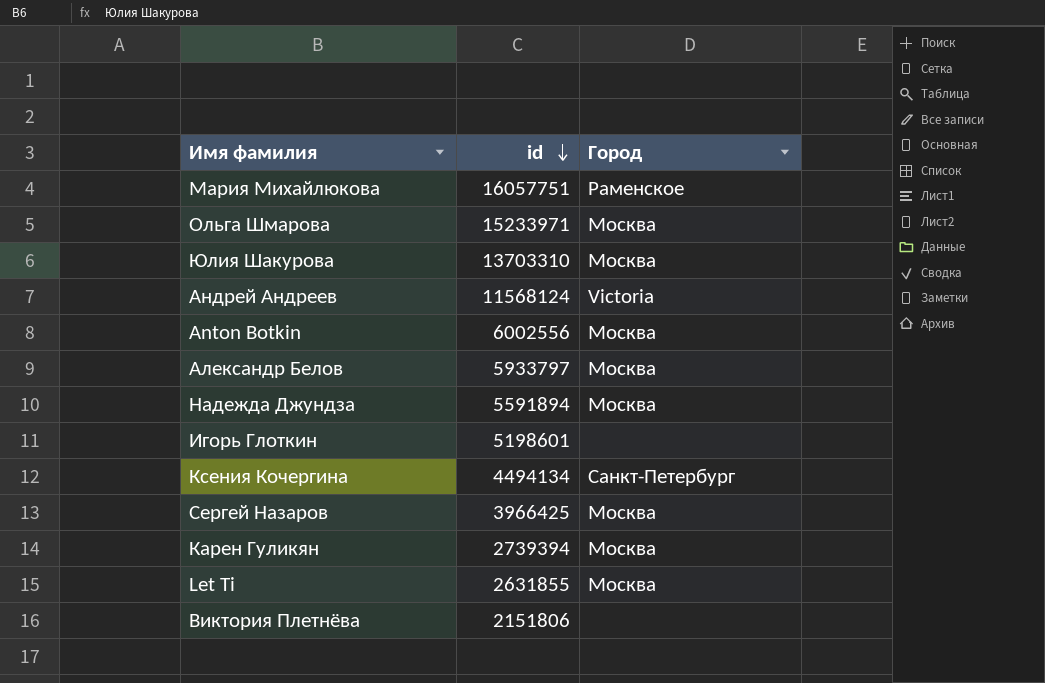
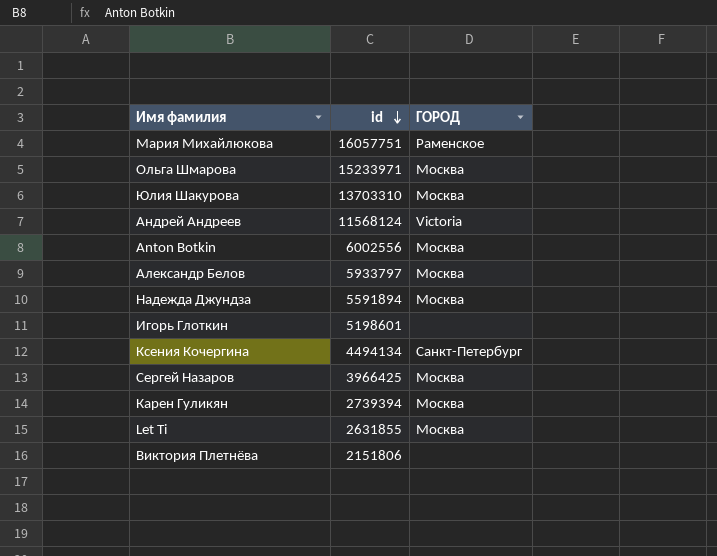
column name: Город -> ГОРОД

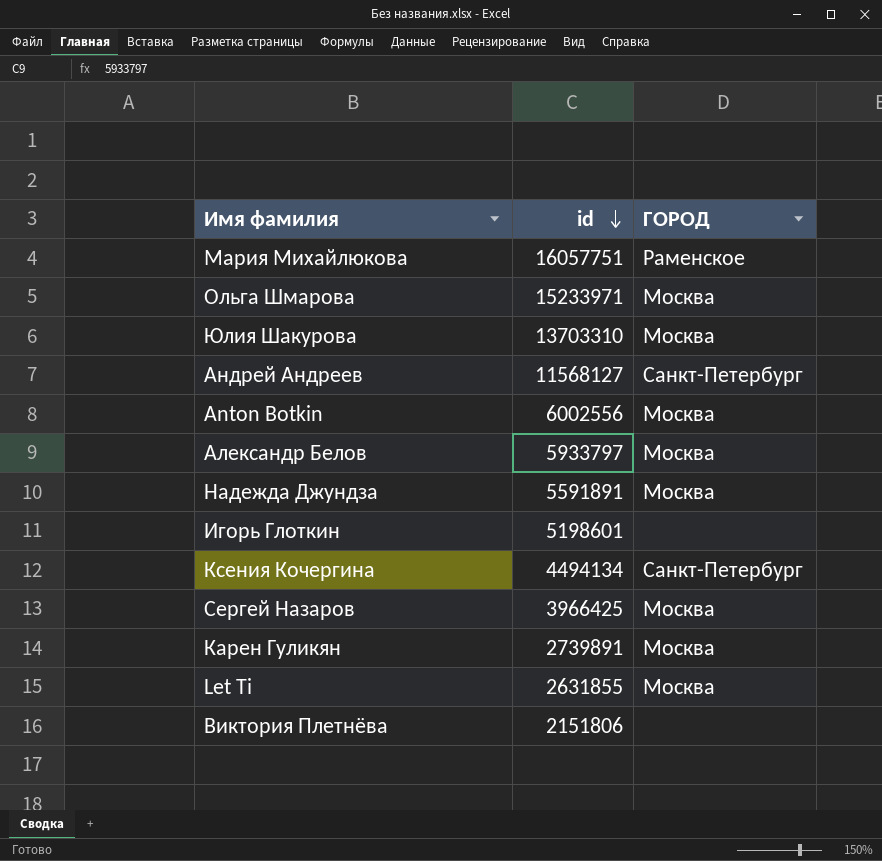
Андрей Андреев | id: 11568124 -> 11568127
Андрей Андреев | ГОРОД: Victoria -> Санкт-Петербург
Надежда Джундза | id: 5591894 -> 5591891
Карен Гуликян | id: 2739394 -> 2739891

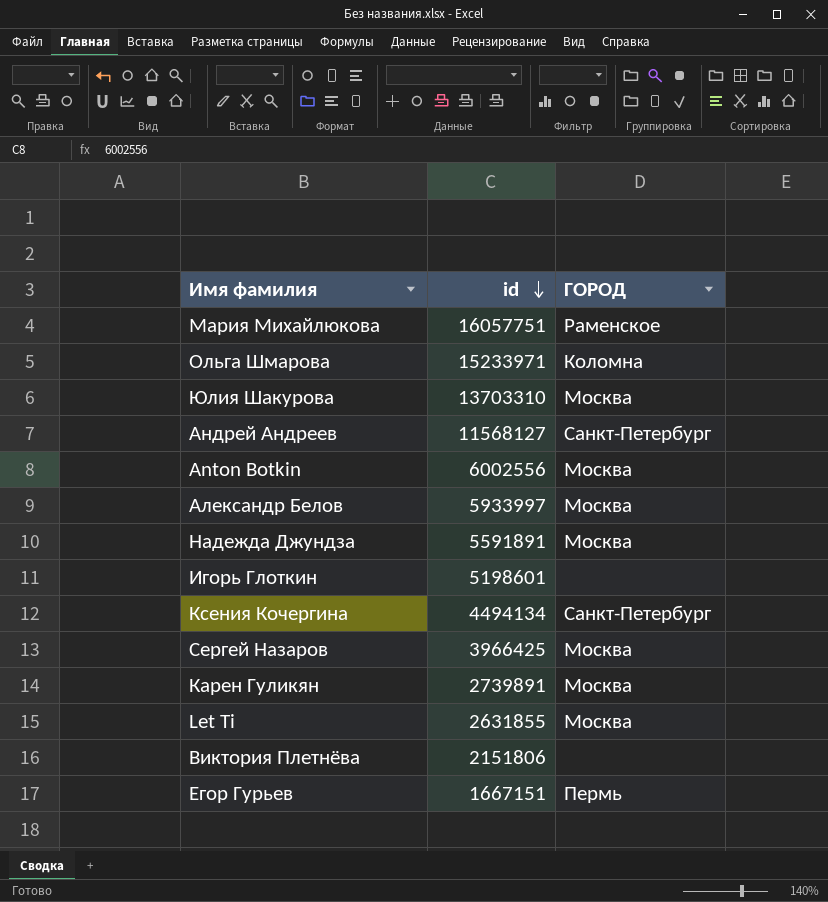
Ольга Шмарова | ГОРОД: Москва -> Коломна
Александр Белов | id: 5933797 -> 5933997
row Егор Гурьев: none -> 1667151 | Пермь

